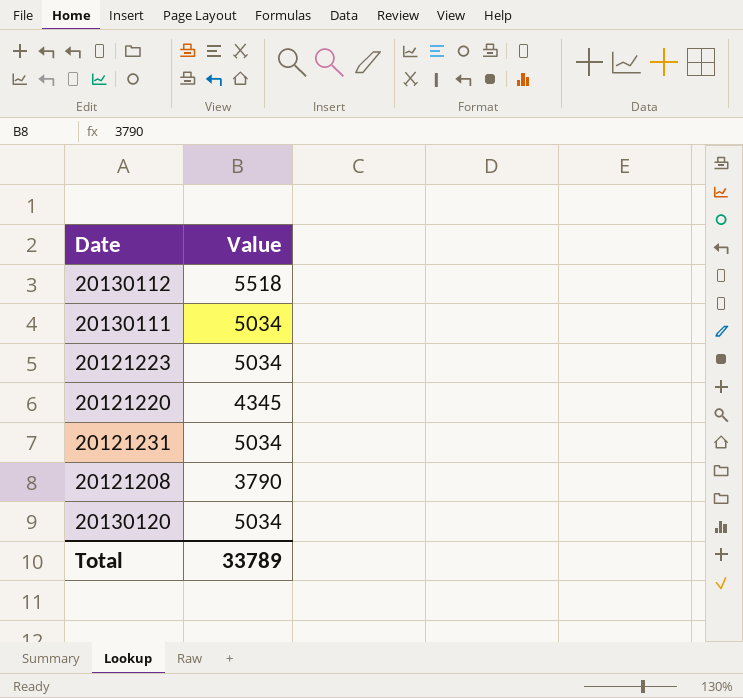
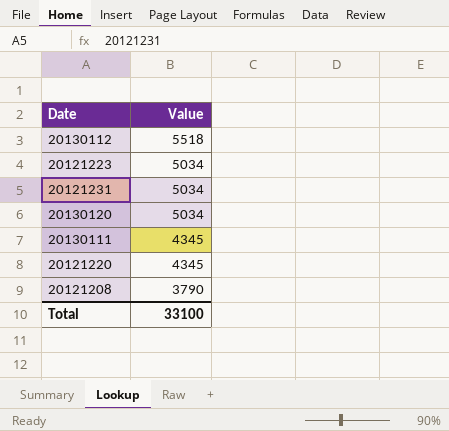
row order: none -> Value descending
20130111 | Value: 5034 -> 4345
Total | Value: 33789 -> 33100

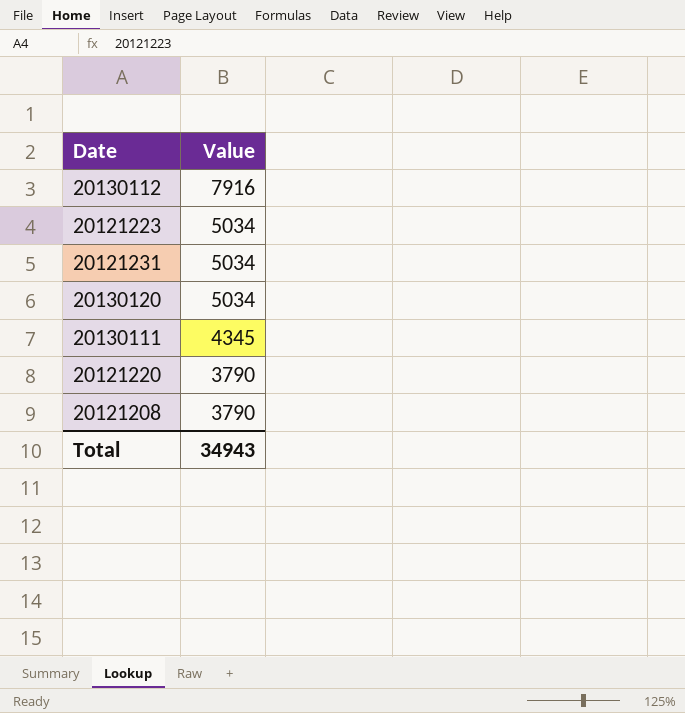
20130112 | Value: 5518 -> 7916
20121220 | Value: 4345 -> 3790
Total | Value: 33100 -> 34943

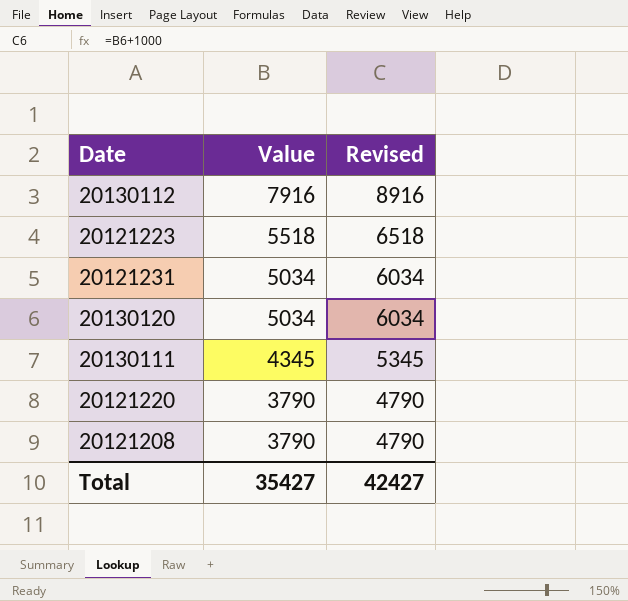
column Revised | formula: none -> [Value] + 1000
20121223 | Value: 5034 -> 5518
Total | Value: 34943 -> 35427

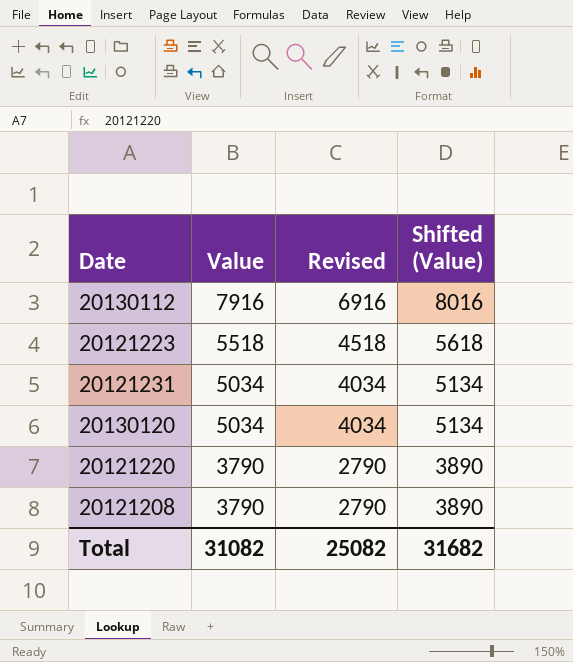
column Revised | formula: [Value] + 1000 -> [Value] - 1000
column Shifted (Value) | formula: none -> [Value] + 100
row 20130111: 4345 | 5345 -> none
Total | Value: 35427 -> 31082
Total | Revised: 42427 -> 25082

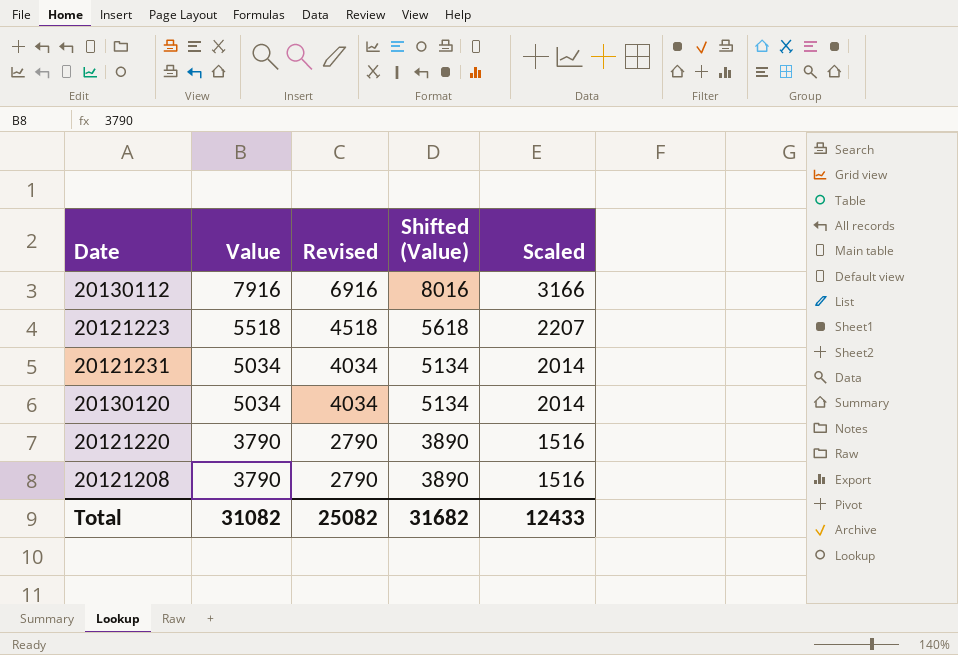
column Scaled | formula: none -> [Value] * 0.4

